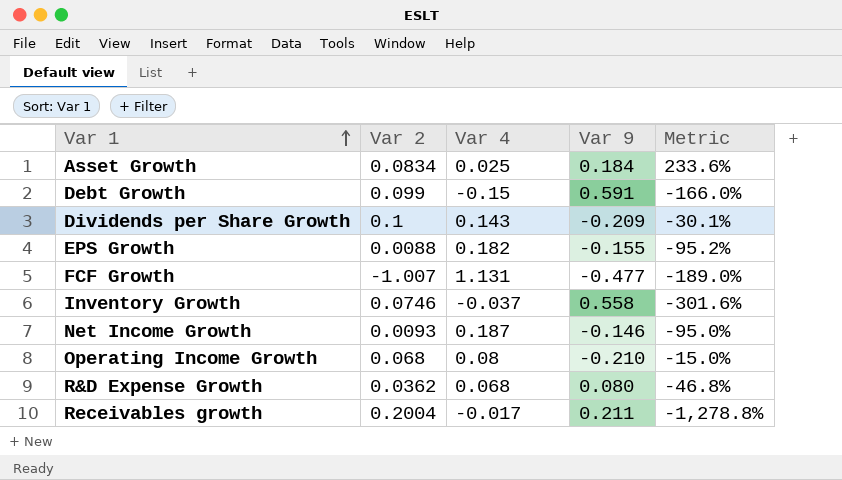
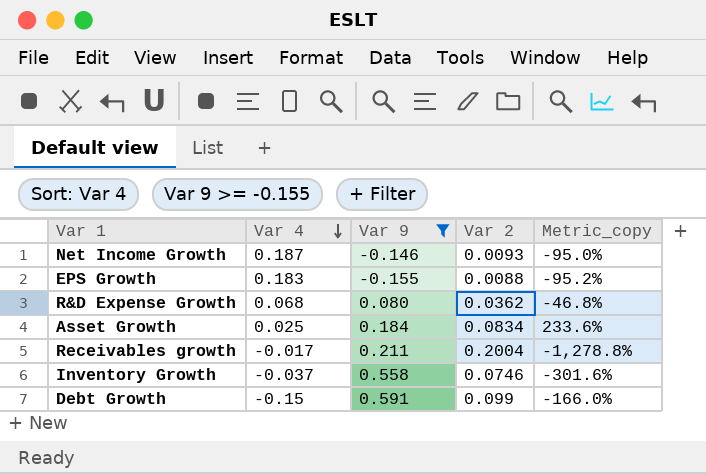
filter: none -> Var 9 >= -0.155
row order: Var 1 ascending -> Var 4 descending
column Var 2 | position: 2 -> 4
column name: Metric -> Metric_copy
EPS Growth | Var 4: 0.182 -> 0.183

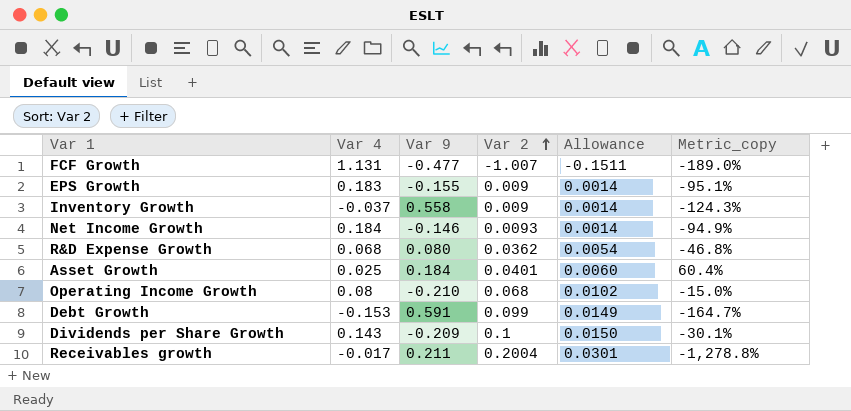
filter: Var 9 >= -0.155 -> none
row order: Var 4 descending -> Var 2 ascending
column Allowance | formula: none -> [Var 2] * 0.15
EPS Growth | Var 2: 0.0088 -> 0.009
EPS Growth | Metric_copy: -95.2% -> -95.1%
Inventory Growth | Var 2: 0.0746 -> 0.009
Inventory Growth | Metric_copy: -301.6% -> -124.3%
Net Income Growth | Var 4: 0.187 -> 0.184
Net Income Growth | Metric_copy: -95.0% -> -94.9%
Asset Growth | Var 2: 0.0834 -> 0.0401
Asset Growth | Metric_copy: 233.6% -> 60.4%
Debt Growth | Var 4: -0.15 -> -0.153
Debt Growth | Metric_copy: -166.0% -> -164.7%

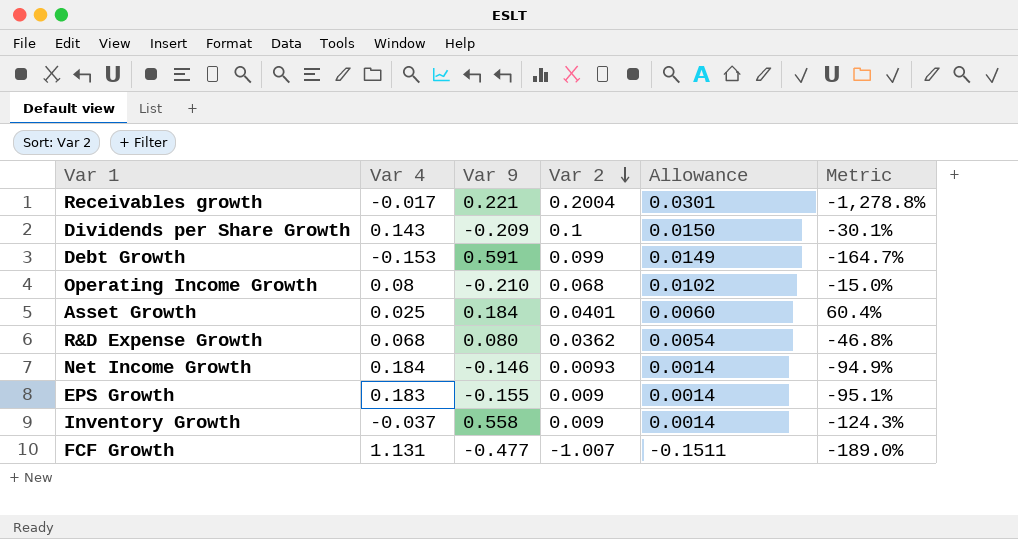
row order: Var 2 ascending -> Var 2 descending
column name: Metric_copy -> Metric
Receivables growth | Var 9: 0.211 -> 0.221

